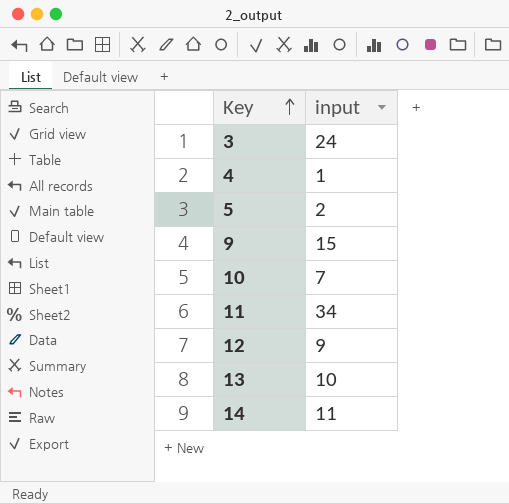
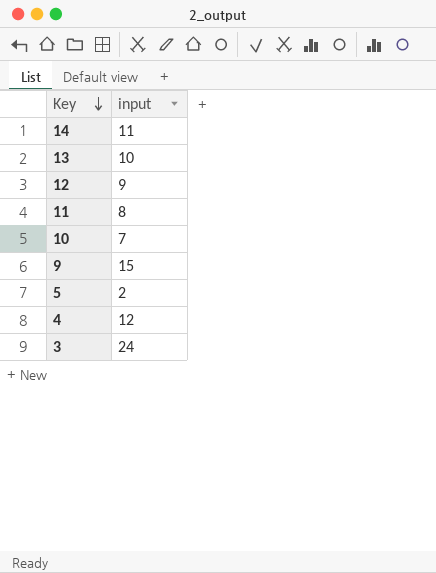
row order: Key ascending -> Key descending
11 | input: 34 -> 8
4 | input: 1 -> 12

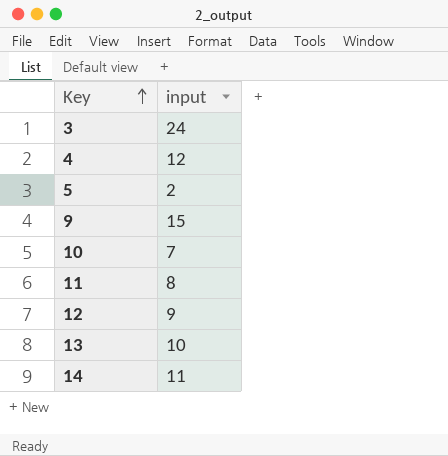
row order: Key descending -> Key ascending

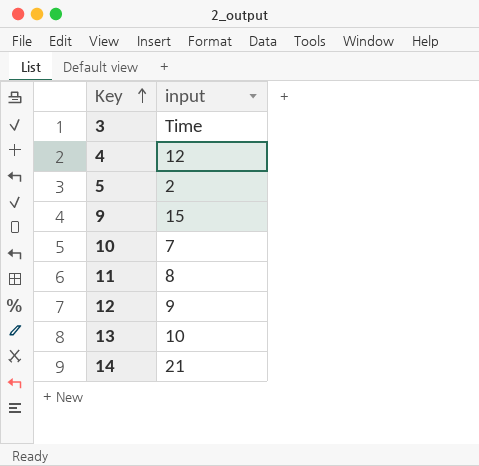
3 | input: 24 -> Time
14 | input: 11 -> 21

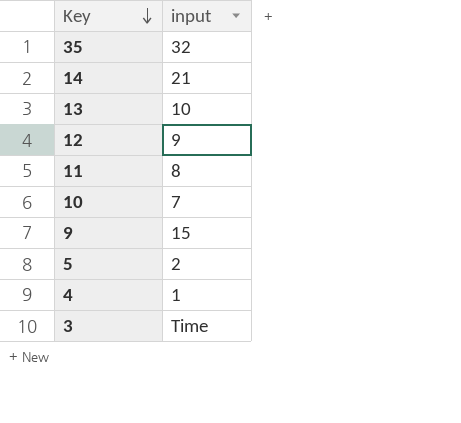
row order: Key ascending -> Key descending
row 35: none -> 32
4 | input: 12 -> 1

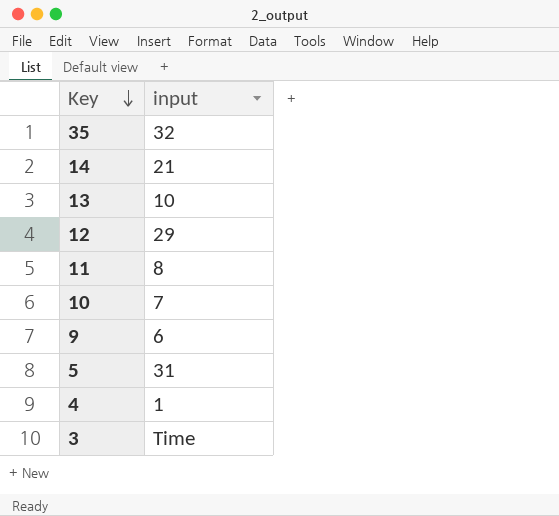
12 | input: 9 -> 29
9 | input: 15 -> 6
5 | input: 2 -> 31

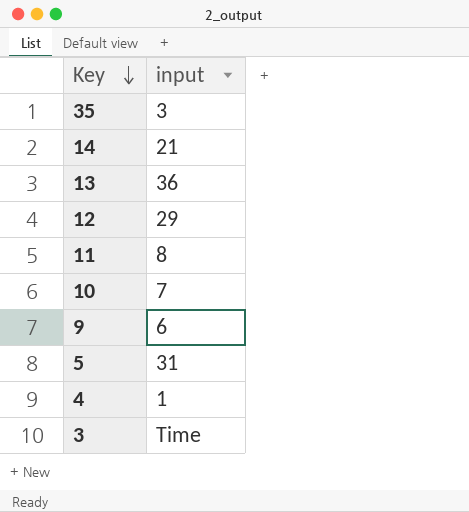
35 | input: 32 -> 3
13 | input: 10 -> 36

